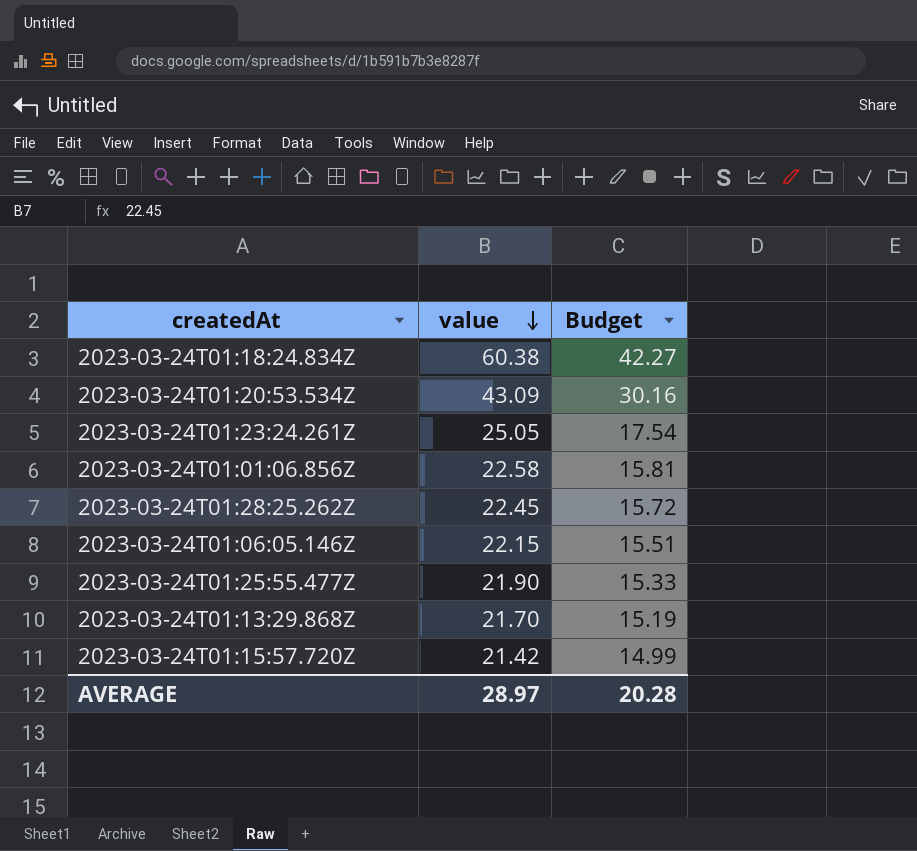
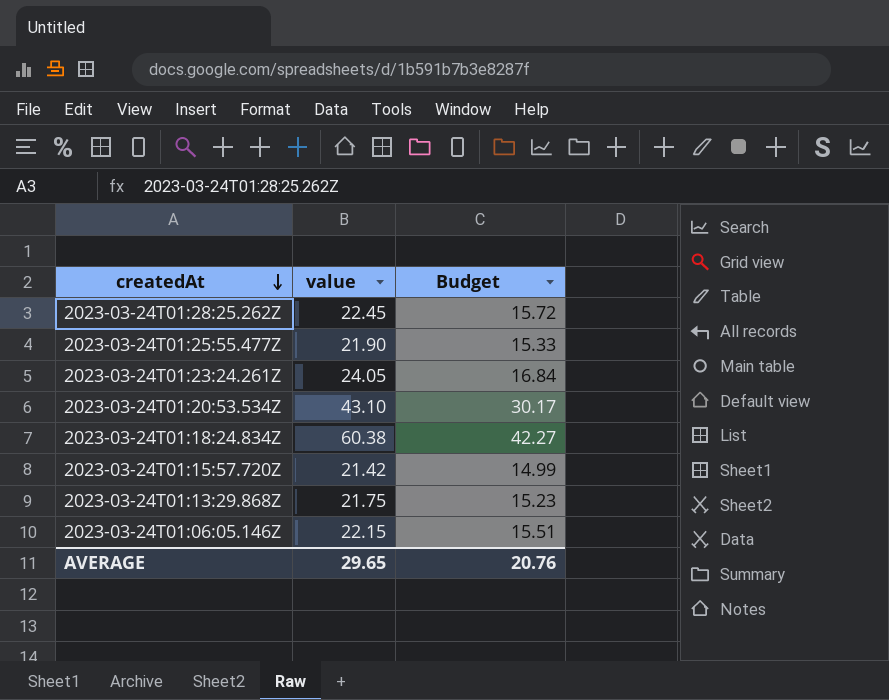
row order: value descending -> createdAt descending
row 2023-03-24T01:01:06.856Z: 22.58 | 15.81 -> none
2023-03-24T01:23:24.261Z | value: 25.05 -> 24.05
2023-03-24T01:23:24.261Z | Budget: 17.54 -> 16.84
2023-03-24T01:20:53.534Z | value: 43.09 -> 43.10
2023-03-24T01:20:53.534Z | Budget: 30.16 -> 30.17
2023-03-24T01:13:29.868Z | value: 21.70 -> 21.75
2023-03-24T01:13:29.868Z | Budget: 15.19 -> 15.23
AVERAGE | value: 28.97 -> 29.65
AVERAGE | Budget: 20.28 -> 20.76

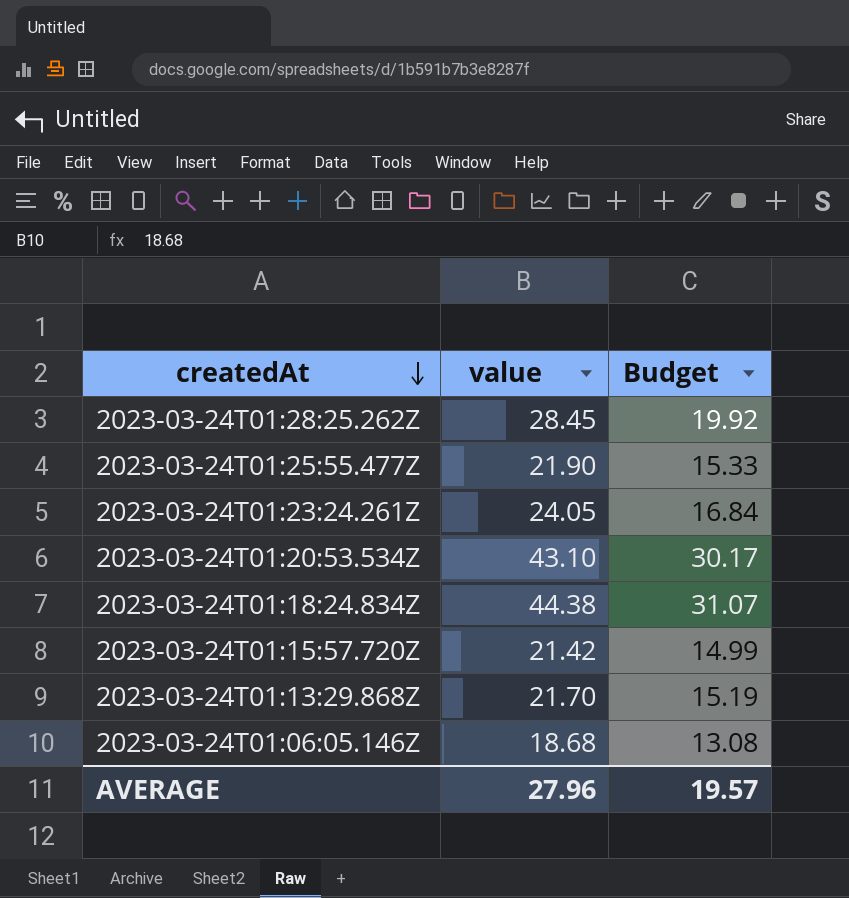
2023-03-24T01:28:25.262Z | value: 22.45 -> 28.45
2023-03-24T01:28:25.262Z | Budget: 15.72 -> 19.92
2023-03-24T01:18:24.834Z | value: 60.38 -> 44.38
2023-03-24T01:18:24.834Z | Budget: 42.27 -> 31.07
2023-03-24T01:13:29.868Z | value: 21.75 -> 21.70
2023-03-24T01:13:29.868Z | Budget: 15.23 -> 15.19
2023-03-24T01:06:05.146Z | value: 22.15 -> 18.68
2023-03-24T01:06:05.146Z | Budget: 15.51 -> 13.08
AVERAGE | value: 29.65 -> 27.96
AVERAGE | Budget: 20.76 -> 19.57

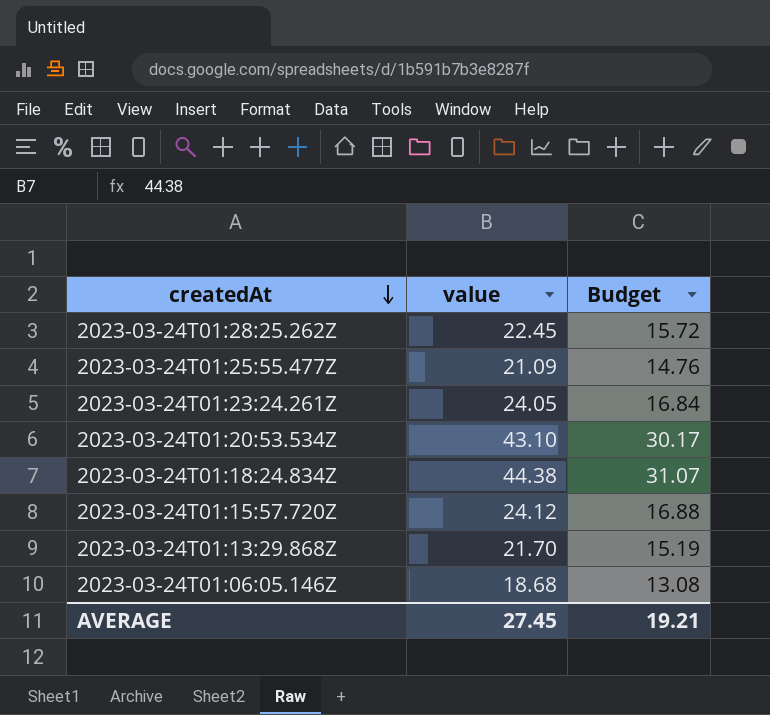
2023-03-24T01:28:25.262Z | value: 28.45 -> 22.45
2023-03-24T01:28:25.262Z | Budget: 19.92 -> 15.72
2023-03-24T01:25:55.477Z | value: 21.90 -> 21.09
2023-03-24T01:25:55.477Z | Budget: 15.33 -> 14.76
2023-03-24T01:15:57.720Z | value: 21.42 -> 24.12
2023-03-24T01:15:57.720Z | Budget: 14.99 -> 16.88
AVERAGE | value: 27.96 -> 27.45
AVERAGE | Budget: 19.57 -> 19.21

